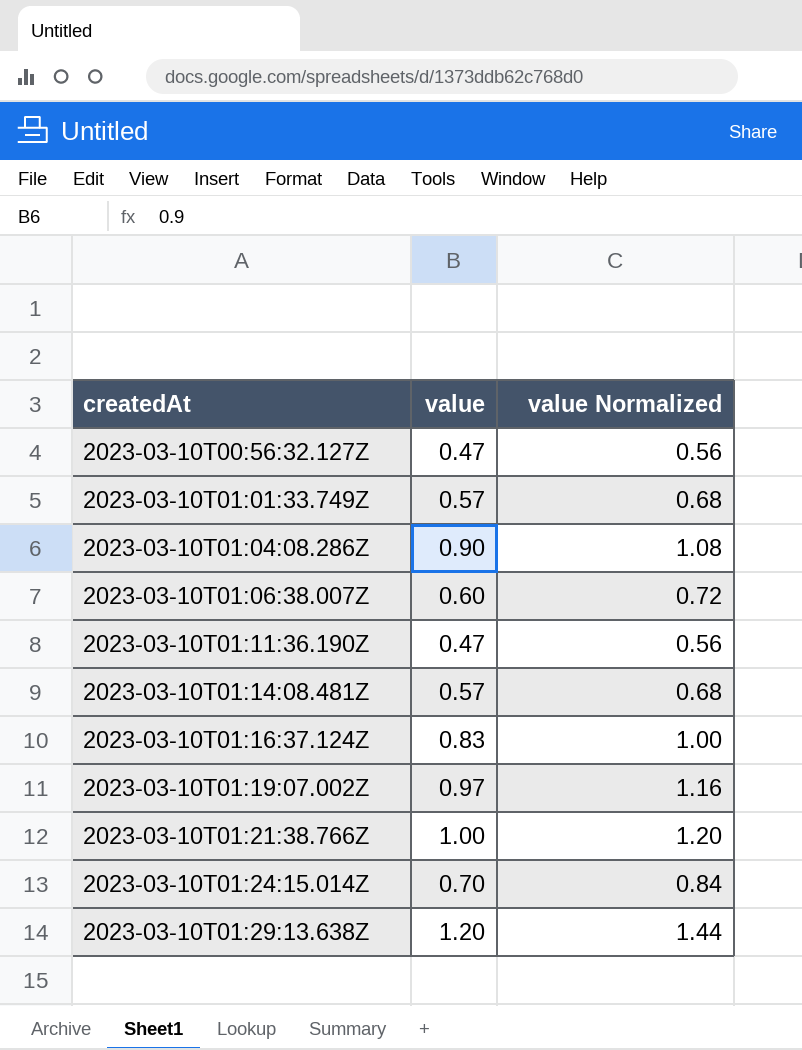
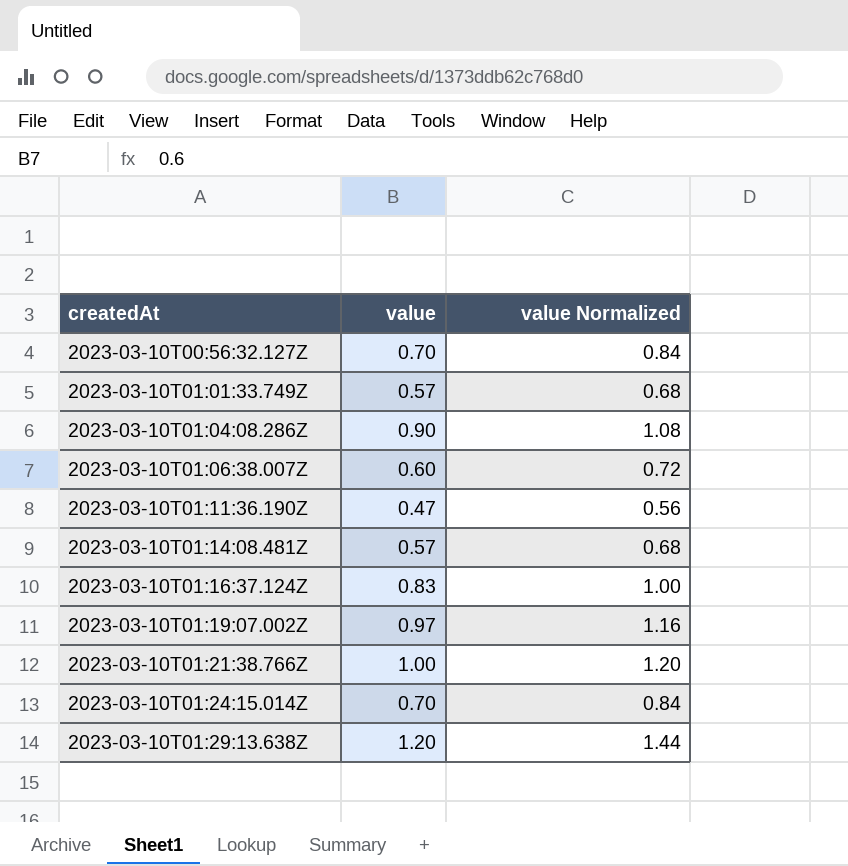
2023-03-10T00:56:32.127Z | value: 0.47 -> 0.70
2023-03-10T00:56:32.127Z | value Normalized: 0.56 -> 0.84

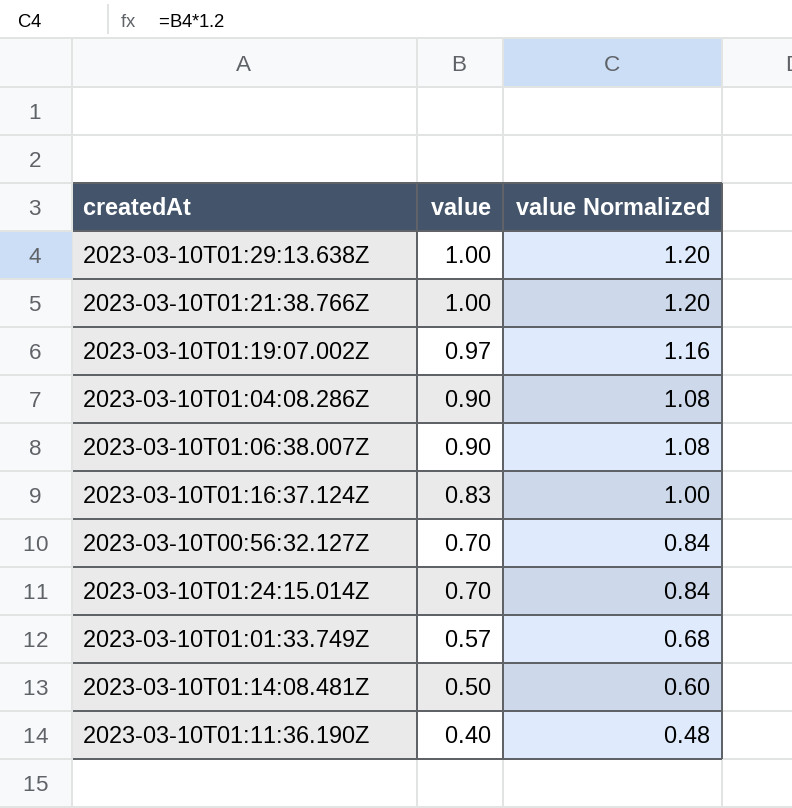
row order: createdAt ascending -> value descending
2023-03-10T01:29:13.638Z | value: 1.20 -> 1.00
2023-03-10T01:29:13.638Z | value Normalized: 1.44 -> 1.20
2023-03-10T01:06:38.007Z | value: 0.60 -> 0.90
2023-03-10T01:06:38.007Z | value Normalized: 0.72 -> 1.08
2023-03-10T01:14:08.481Z | value: 0.57 -> 0.50
2023-03-10T01:14:08.481Z | value Normalized: 0.68 -> 0.60
2023-03-10T01:11:36.190Z | value: 0.47 -> 0.40
2023-03-10T01:11:36.190Z | value Normalized: 0.56 -> 0.48

